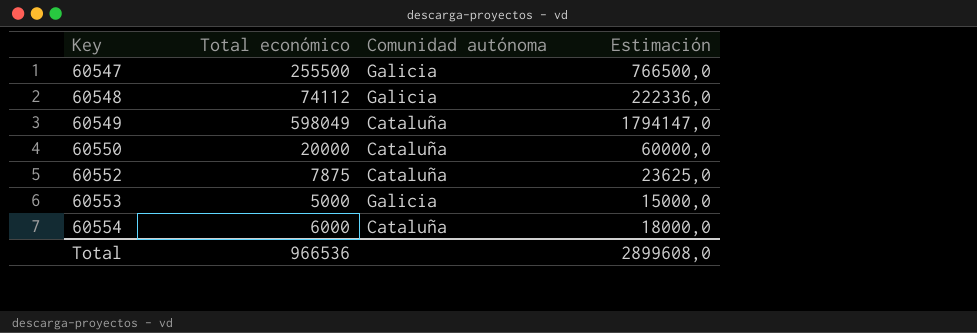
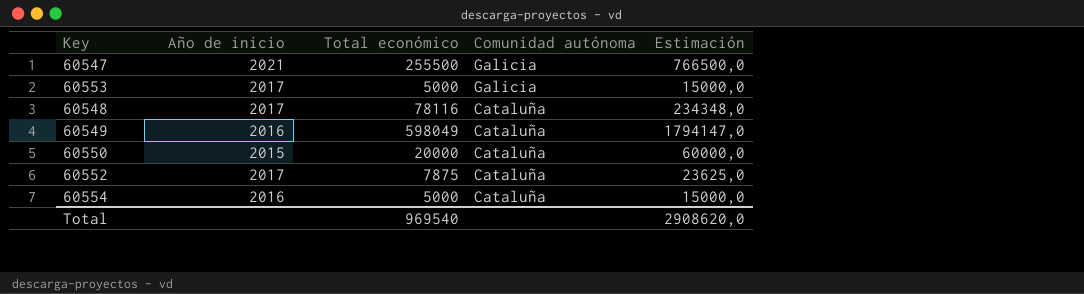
row order: Key ascending -> Comunidad autónoma descending
column Año de inicio | position: none -> 2
60548 | Total económico: 74112 -> 78116
60548 | Comunidad autónoma: Galicia -> Cataluña
60548 | Estimación: 222336,0 -> 234348,0
60554 | Total económico: 6000 -> 5000
60554 | Estimación: 18000,0 -> 15000,0
Total | Total económico: 966536 -> 969540
Total | Estimación: 2899608,0 -> 2908620,0

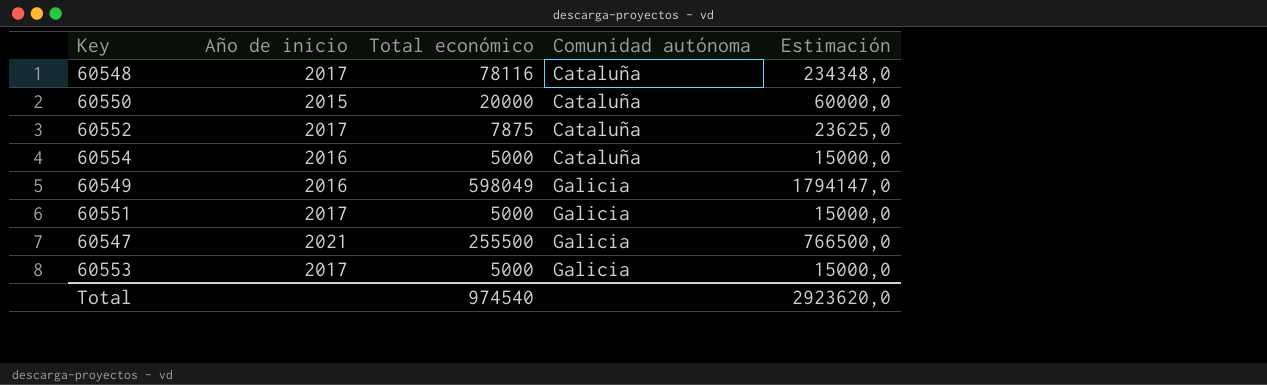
row order: Comunidad autónoma descending -> Comunidad autónoma ascending
60549 | Comunidad autónoma: Cataluña -> Galicia
row 60551: none -> 2017 | 5000 | Galicia | 15000,0
Total | Total económico: 969540 -> 974540
Total | Estimación: 2908620,0 -> 2923620,0

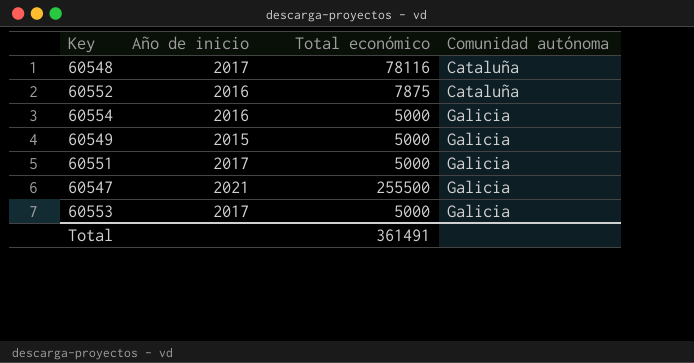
column Estimación | formula: [Total económico] * 3 -> none
row 60550: 2015 | 20000 | Cataluña | 60000,0 -> none
60552 | Año de inicio: 2017 -> 2016
60554 | Comunidad autónoma: Cataluña -> Galicia
60549 | Año de inicio: 2016 -> 2015
60549 | Total económico: 598049 -> 5000
Total | Total económico: 974540 -> 361491

